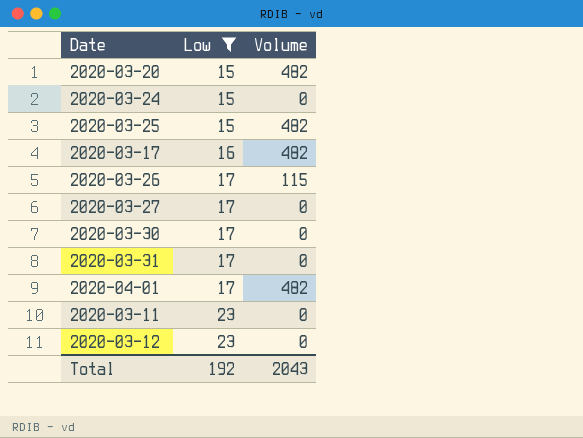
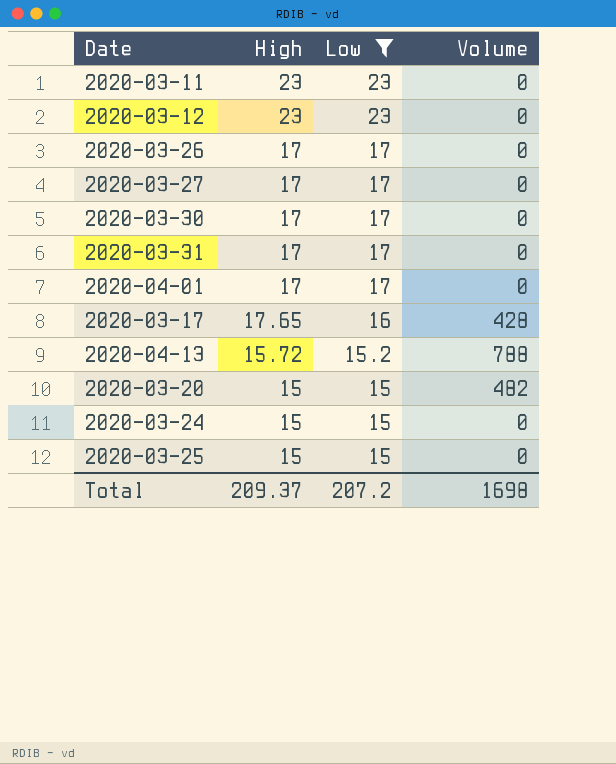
row order: Low ascending -> Low descending
column High | position: none -> 2
2020-03-26 | Volume: 115 -> 0
2020-04-01 | Volume: 482 -> 0
2020-03-17 | Volume: 482 -> 428
row 2020-04-13: none -> 15.72 | 15.2 | 788
2020-03-25 | Volume: 482 -> 0
Total | Low: 192 -> 207.2
Total | Volume: 2043 -> 1698

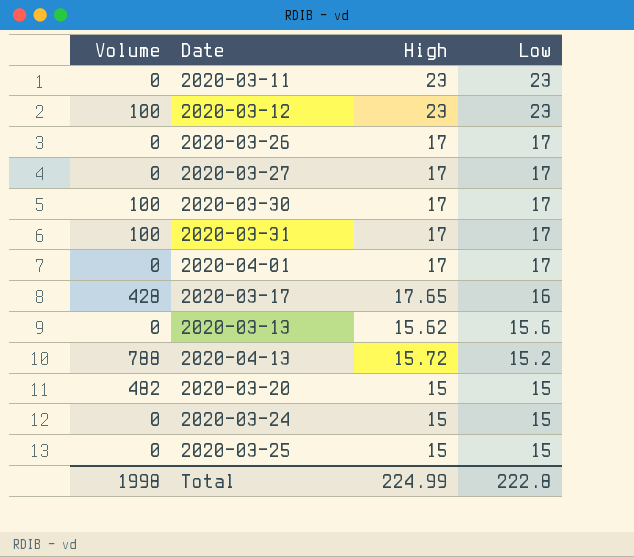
filter: Low != 15.6 -> none
column Volume | position: 4 -> 1
2020-03-12 | Volume: 0 -> 100
2020-03-30 | Volume: 0 -> 100
2020-03-31 | Volume: 0 -> 100
Total | Volume: 1698 -> 1998
Total | High: 209.37 -> 224.99
Total | Low: 207.2 -> 222.8

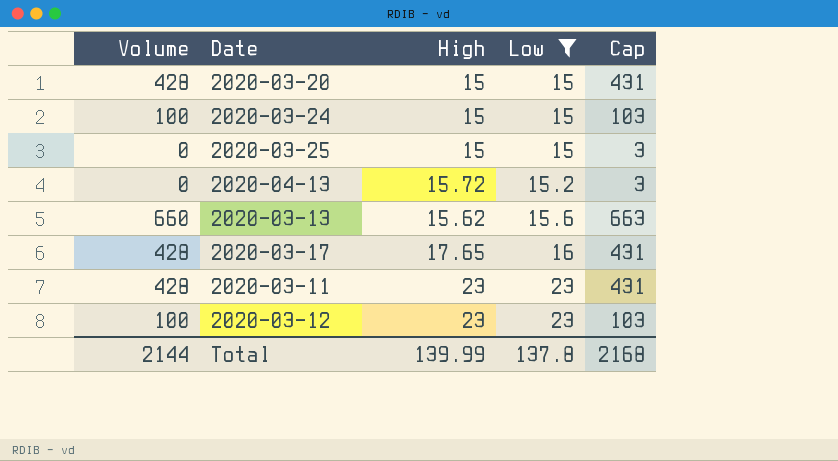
filter: none -> Low != 17
row order: Low descending -> Low ascending
column Cap | formula: none -> [Volume] + 3
2020-03-20 | Volume: 482 -> 428
2020-03-24 | Volume: 0 -> 100
2020-04-13 | Volume: 788 -> 0
2020-03-13 | Volume: 0 -> 660
2020-03-11 | Volume: 0 -> 428
Total | Volume: 1998 -> 2144
Total | High: 224.99 -> 139.99
Total | Low: 222.8 -> 137.8

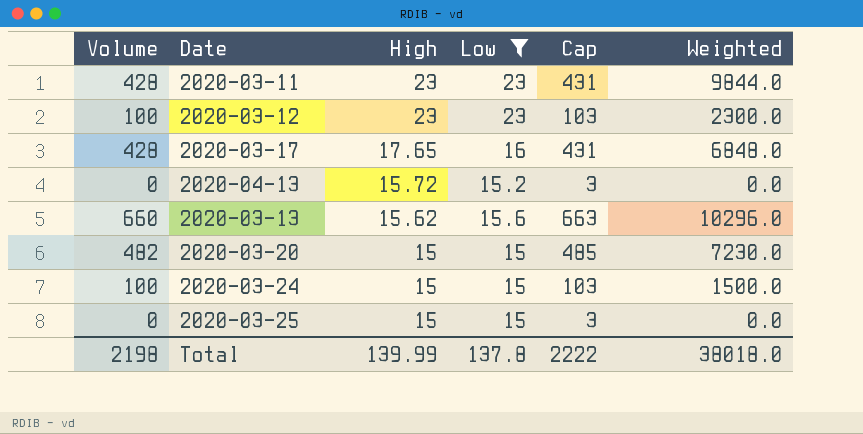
row order: Low ascending -> High descending
column Weighted | formula: none -> [Volume] * [Low]
2020-03-20 | Volume: 428 -> 482
2020-03-20 | Cap: 431 -> 485
Total | Volume: 2144 -> 2198
Total | Cap: 2168 -> 2222

